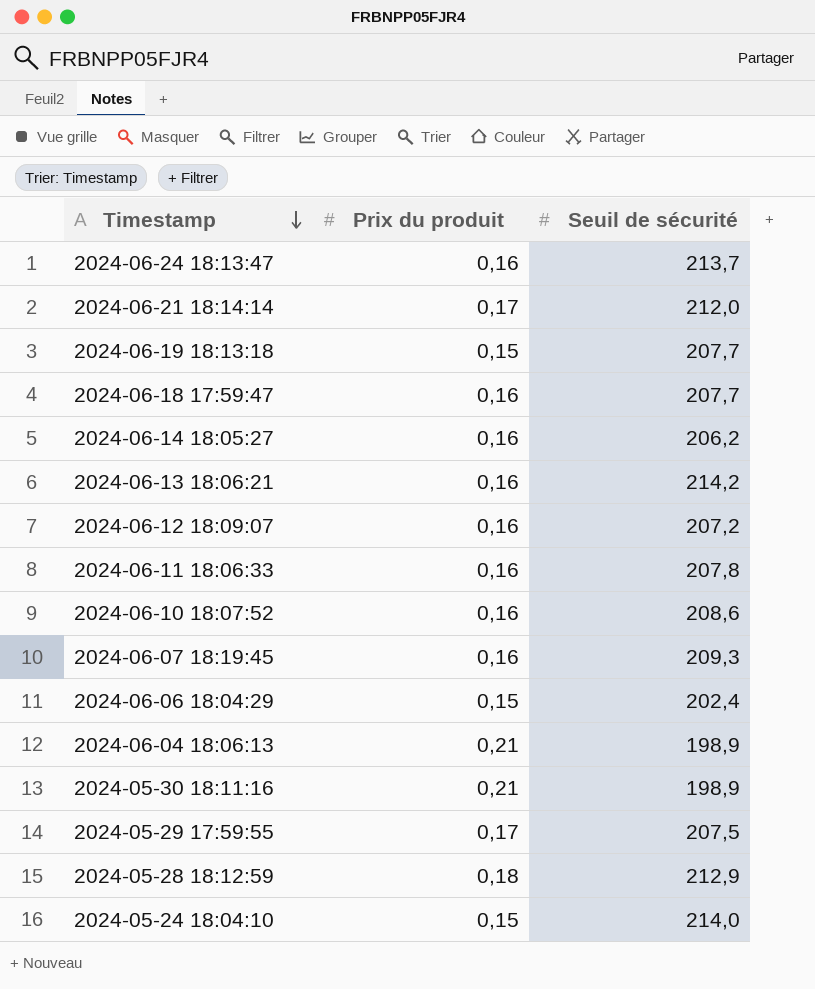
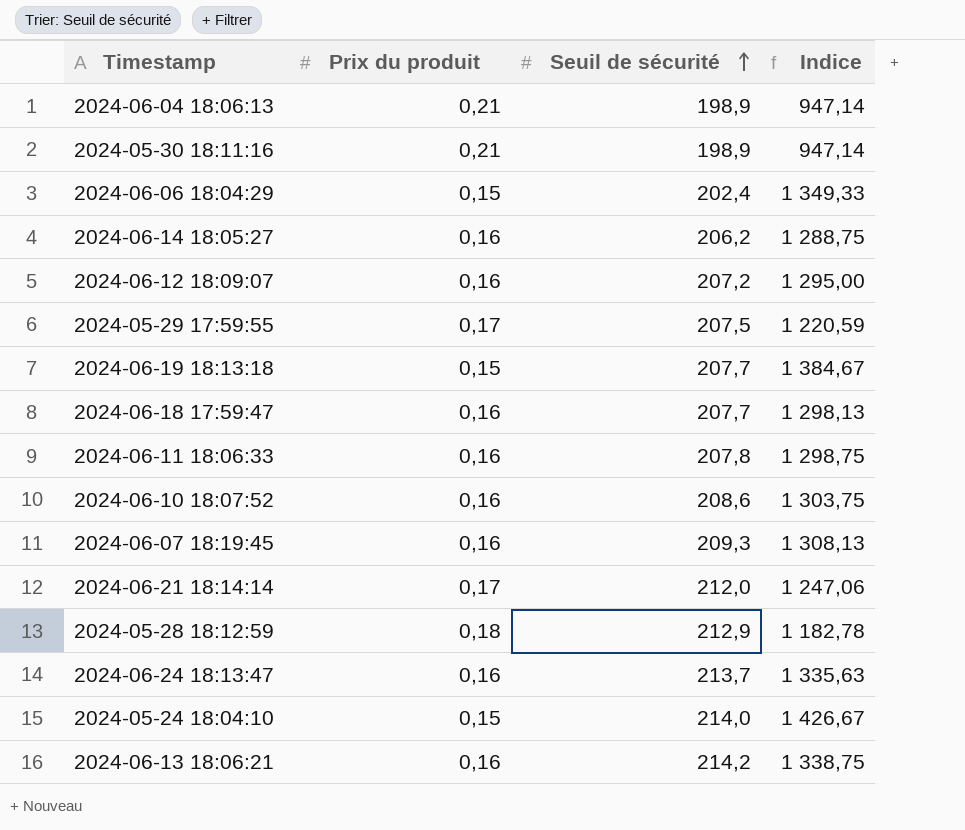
row order: Timestamp descending -> Seuil de sécurité ascending
column Indice | formula: none -> [Seuil de sécurité] / [Prix du produit]

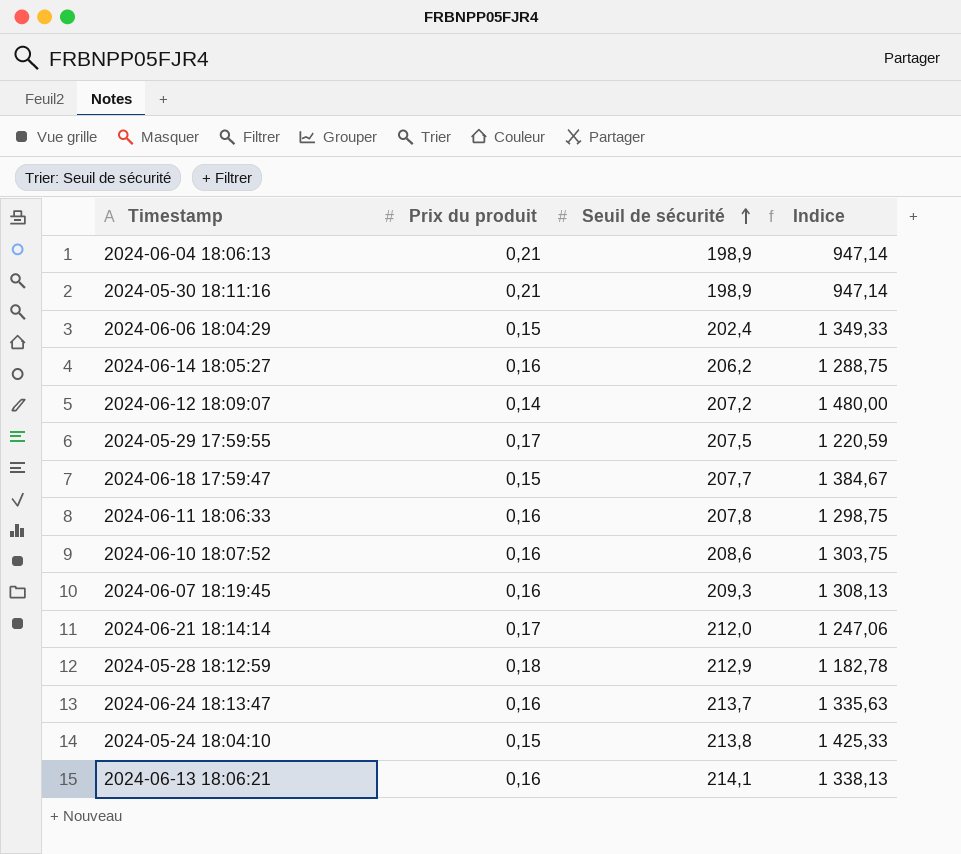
row 2024-06-19 18:13:18: 0,15 | 207,7 | 1 384,67 -> none
2024-06-12 18:09:07 | Prix du produit: 0,16 -> 0,14
2024-06-12 18:09:07 | Indice: 1 295,00 -> 1 480,00
2024-06-18 17:59:47 | Prix du produit: 0,16 -> 0,15
2024-06-18 17:59:47 | Indice: 1 298,13 -> 1 384,67
2024-05-24 18:04:10 | Seuil de sécurité: 214,0 -> 213,8
2024-05-24 18:04:10 | Indice: 1 426,67 -> 1 425,33
2024-06-13 18:06:21 | Seuil de sécurité: 214,2 -> 214,1
2024-06-13 18:06:21 | Indice: 1 338,75 -> 1 338,13

